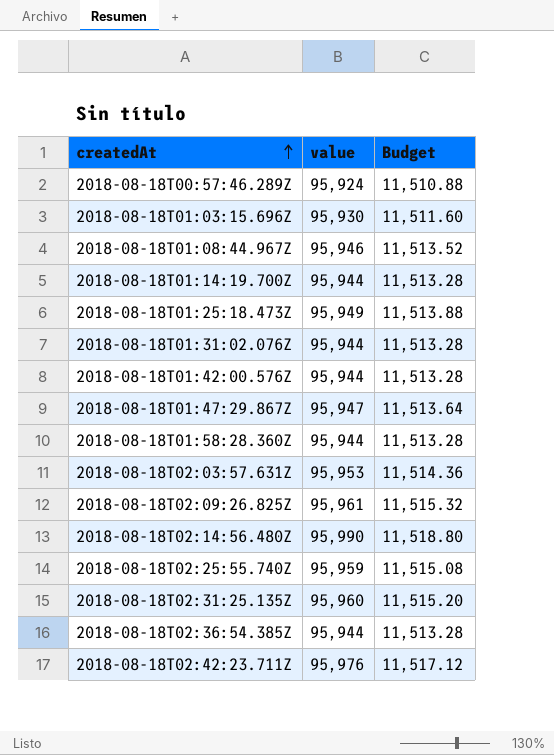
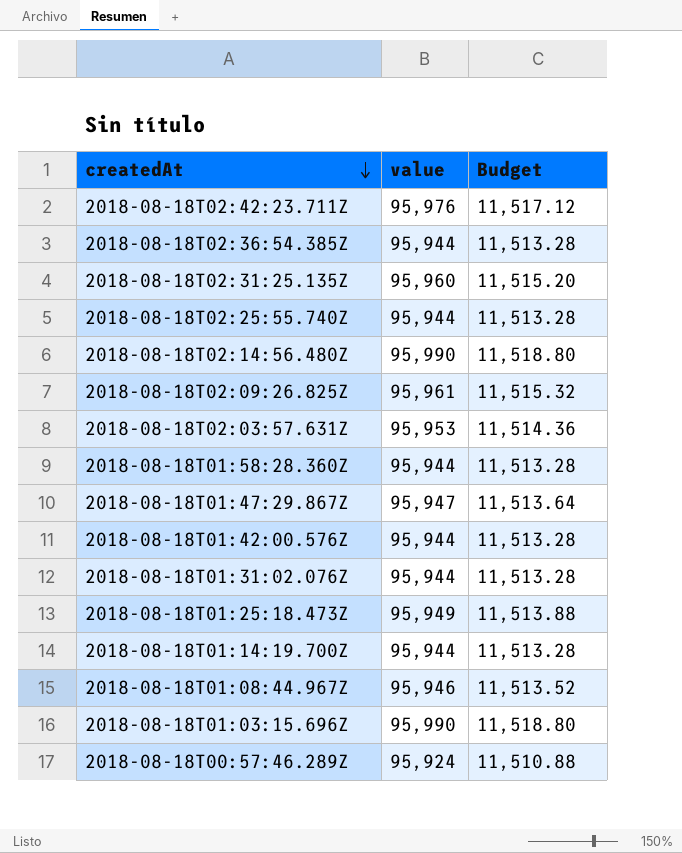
row order: createdAt ascending -> createdAt descending
2018-08-18T02:25:55.740Z | value: 95,959 -> 95,944
2018-08-18T02:25:55.740Z | Budget: 11,515.08 -> 11,513.28
2018-08-18T01:03:15.696Z | value: 95,930 -> 95,990
2018-08-18T01:03:15.696Z | Budget: 11,511.60 -> 11,518.80

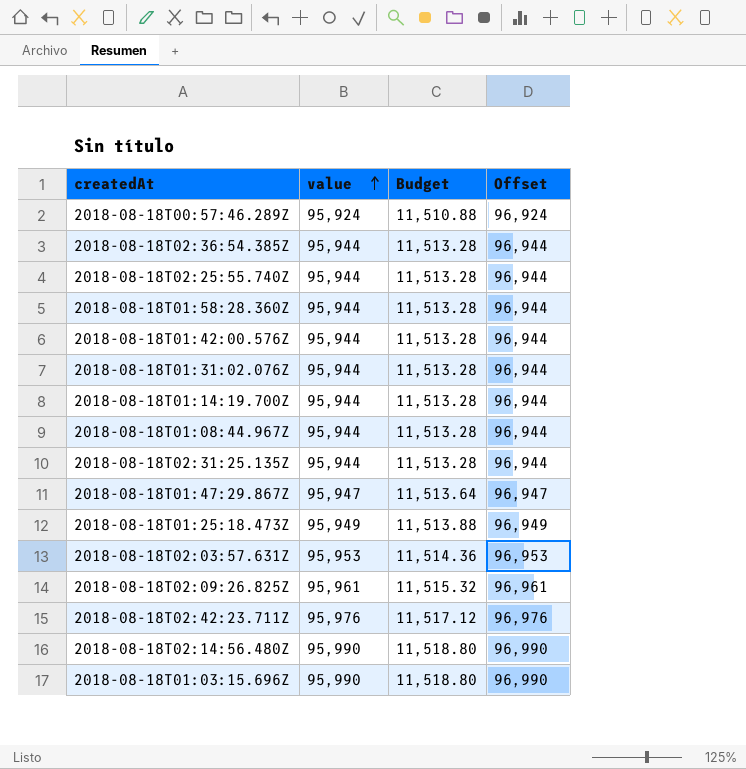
row order: createdAt descending -> value ascending
column Offset | formula: none -> [value] + 1000
2018-08-18T01:08:44.967Z | value: 95,946 -> 95,944
2018-08-18T01:08:44.967Z | Budget: 11,513.52 -> 11,513.28
2018-08-18T02:31:25.135Z | value: 95,960 -> 95,944
2018-08-18T02:31:25.135Z | Budget: 11,515.20 -> 11,513.28

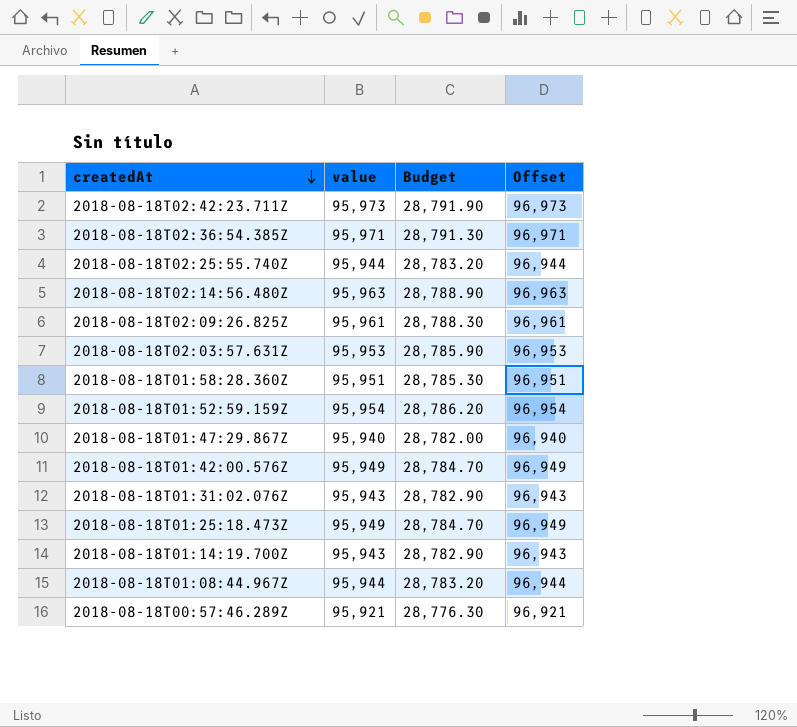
row order: value ascending -> createdAt descending
column Budget | formula: [value] * 0.12 -> [value] * 0.3
row 2018-08-18T02:31:25.135Z: 95,944 | 11,513.28 | 96,944 -> none
row 2018-08-18T01:03:15.696Z: 95,990 | 11,518.80 | 96,990 -> none
2018-08-18T02:42:23.711Z | value: 95,976 -> 95,973
2018-08-18T02:42:23.711Z | Offset: 96,976 -> 96,973
2018-08-18T02:36:54.385Z | value: 95,944 -> 95,971
2018-08-18T02:36:54.385Z | Offset: 96,944 -> 96,971
2018-08-18T02:14:56.480Z | value: 95,990 -> 95,963
2018-08-18T02:14:56.480Z | Offset: 96,990 -> 96,963
2018-08-18T01:58:28.360Z | value: 95,944 -> 95,951
2018-08-18T01:58:28.360Z | Offset: 96,944 -> 96,951
row 2018-08-18T01:52:59.159Z: none -> 95,954 | 28,786.20 | 96,954
2018-08-18T01:47:29.867Z | value: 95,947 -> 95,940
2018-08-18T01:47:29.867Z | Offset: 96,947 -> 96,940
2018-08-18T01:42:00.576Z | value: 95,944 -> 95,949
2018-08-18T01:42:00.576Z | Offset: 96,944 -> 96,949
2018-08-18T01:31:02.076Z | value: 95,944 -> 95,943
2018-08-18T01:31:02.076Z | Offset: 96,944 -> 96,943
2018-08-18T01:14:19.700Z | value: 95,944 -> 95,943
2018-08-18T01:14:19.700Z | Offset: 96,944 -> 96,943
2018-08-18T00:57:46.289Z | value: 95,924 -> 95,921
2018-08-18T00:57:46.289Z | Offset: 96,924 -> 96,921

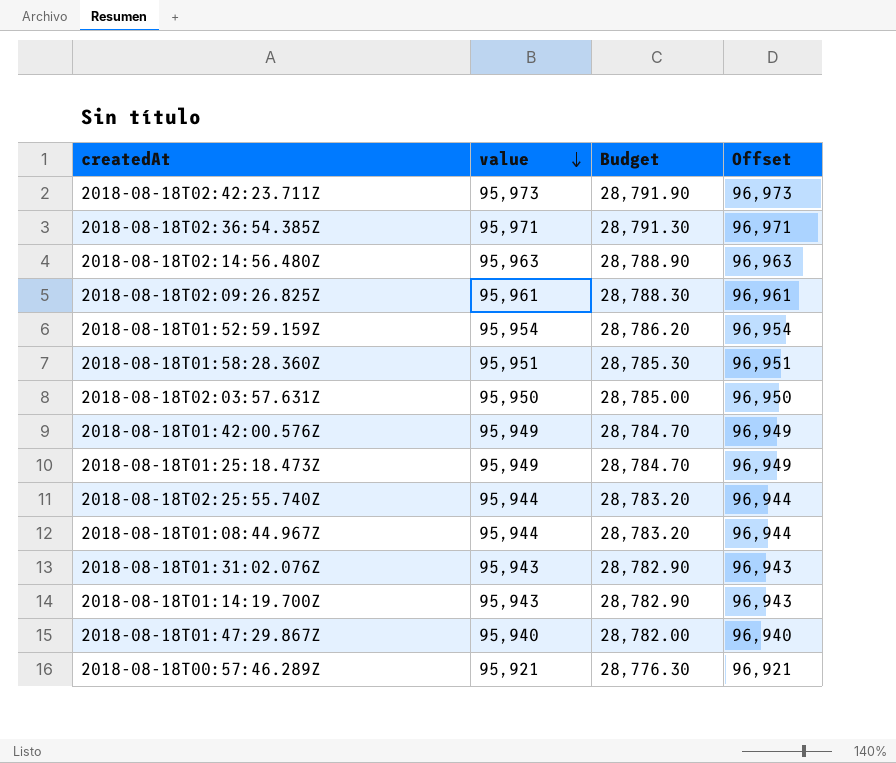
row order: createdAt descending -> value descending
2018-08-18T02:03:57.631Z | value: 95,953 -> 95,950
2018-08-18T02:03:57.631Z | Budget: 28,785.90 -> 28,785.00
2018-08-18T02:03:57.631Z | Offset: 96,953 -> 96,950

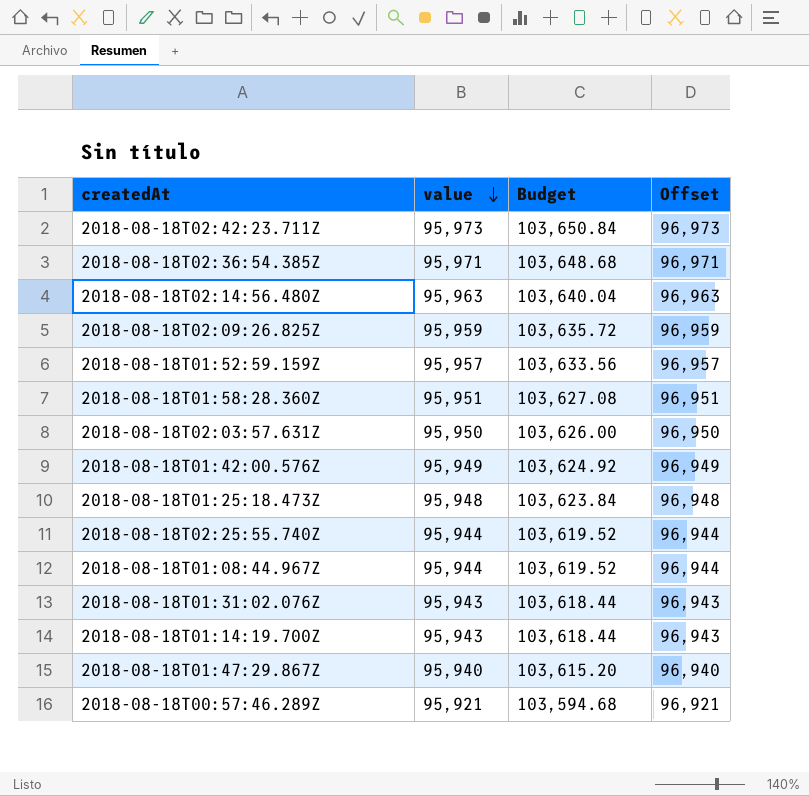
column Budget | formula: [value] * 0.3 -> [value] * 1.08
2018-08-18T02:09:26.825Z | value: 95,961 -> 95,959
2018-08-18T02:09:26.825Z | Offset: 96,961 -> 96,959
2018-08-18T01:52:59.159Z | value: 95,954 -> 95,957
2018-08-18T01:52:59.159Z | Offset: 96,954 -> 96,957
2018-08-18T01:25:18.473Z | value: 95,949 -> 95,948
2018-08-18T01:25:18.473Z | Offset: 96,949 -> 96,948

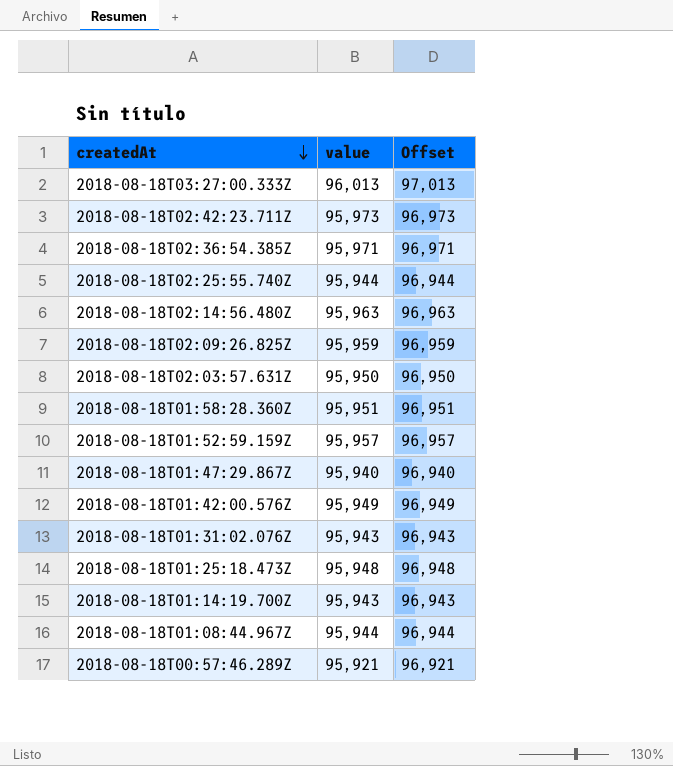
row order: value descending -> createdAt descending
column Budget | formula: [value] * 1.08 -> none
row 2018-08-18T03:27:00.333Z: none -> 96,013 | 97,013

